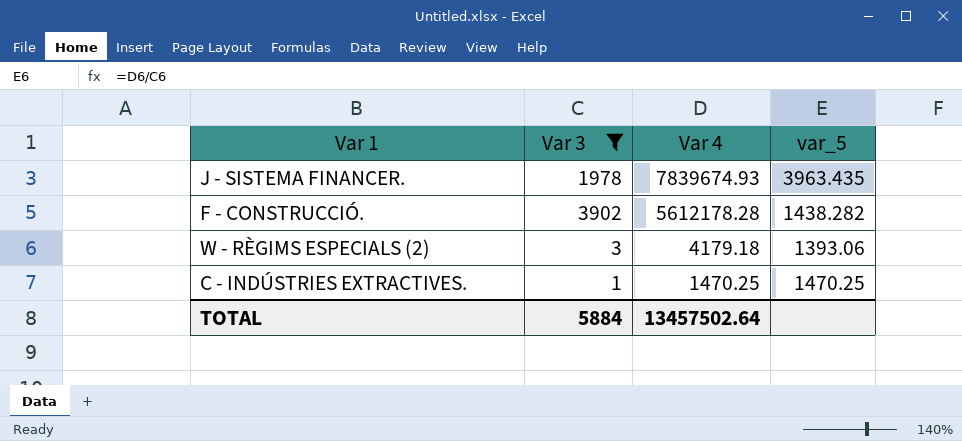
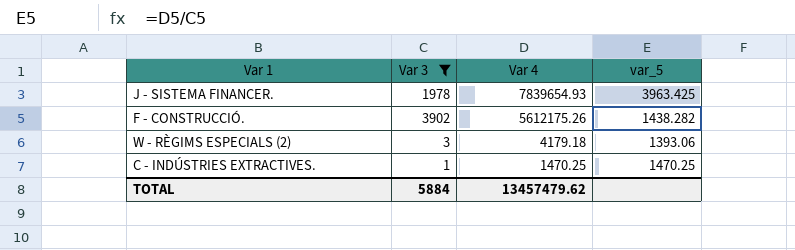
J - SISTEMA FINANCER. | Var 4: 7839674.93 -> 7839654.93
J - SISTEMA FINANCER. | var_5: 3963.435 -> 3963.425
F - CONSTRUCCIÓ. | Var 4: 5612178.28 -> 5612175.26
TOTAL | Var 4: 13457502.64 -> 13457479.62

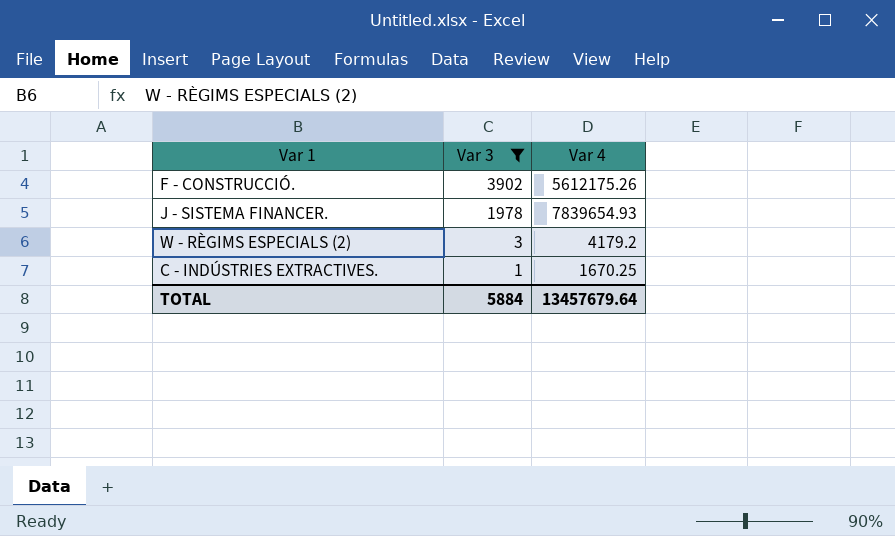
row order: Var 4 descending -> Var 3 descending
column var_5 | formula: [Var 4] / [Var 3] -> none
W - RÈGIMS ESPECIALS (2) | Var 4: 4179.18 -> 4179.2
C - INDÚSTRIES EXTRACTIVES. | Var 4: 1470.25 -> 1670.25
TOTAL | Var 4: 13457479.62 -> 13457679.64

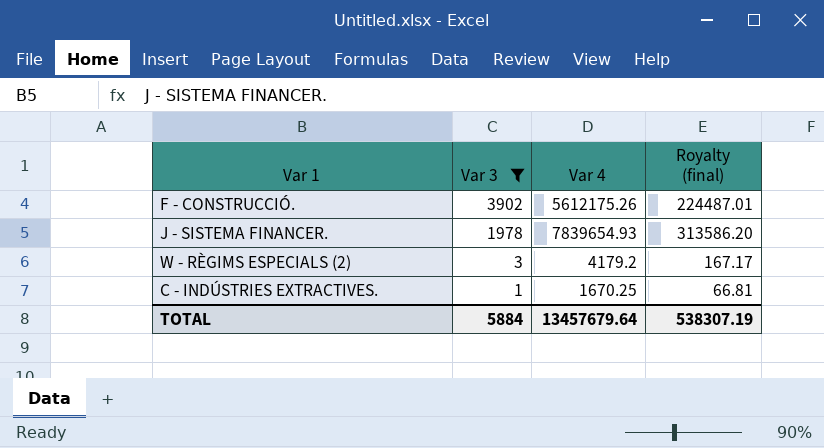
column Royalty (final) | formula: none -> [Var 4] * 0.04

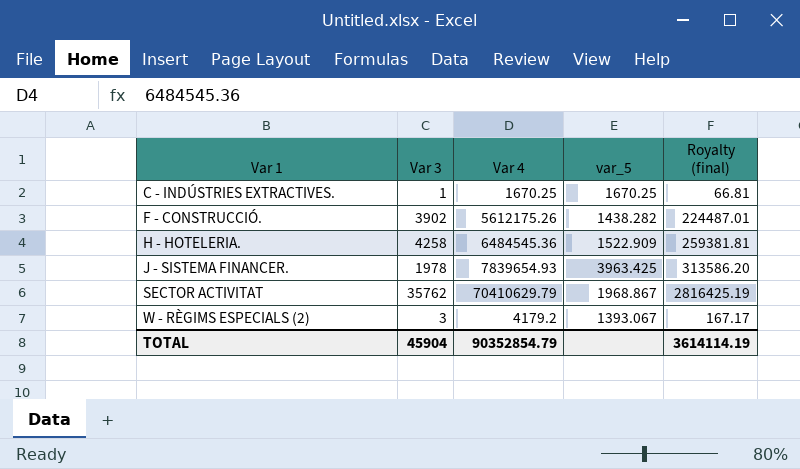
filter: Var 3 <= 3902 -> none
row order: Var 3 descending -> Var 1 ascending
column var_5 | formula: none -> [Var 4] / [Var 3]
TOTAL | Var 3: 5884 -> 45904
TOTAL | Var 4: 13457679.64 -> 90352854.79
TOTAL | Royalty (final): 538307.19 -> 3614114.19

